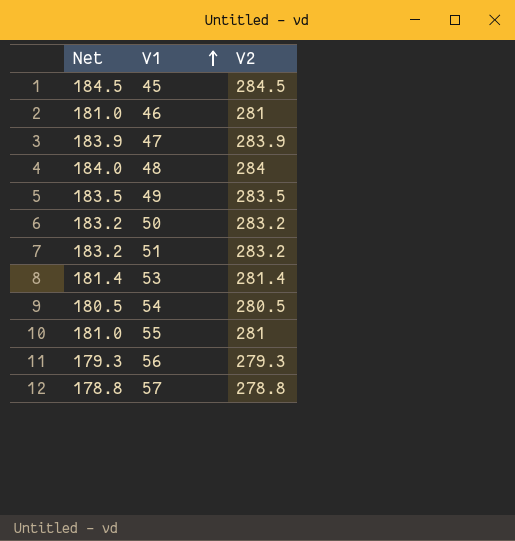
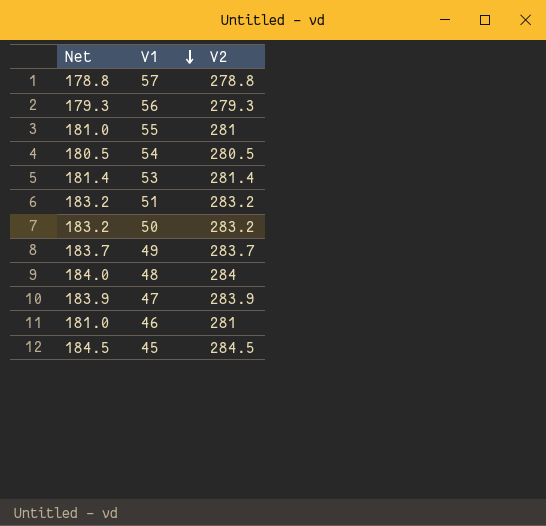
row order: V1 ascending -> V1 descending
49 | Net: 183.5 -> 183.7
49 | V2: 283.5 -> 283.7

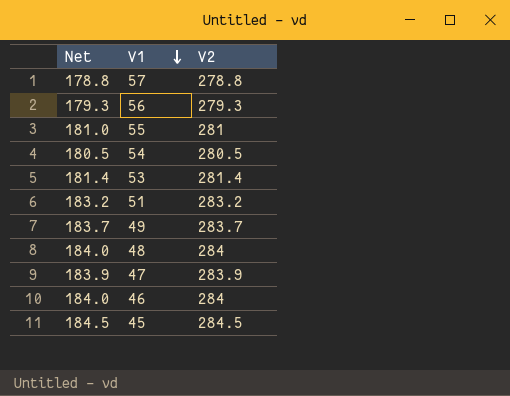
row 50: 183.2 | 283.2 -> none
46 | Net: 181.0 -> 184.0
46 | V2: 281 -> 284

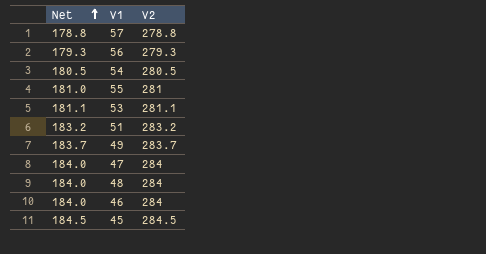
row order: V1 descending -> Net ascending
53 | Net: 181.4 -> 181.1
53 | V2: 281.4 -> 281.1
47 | Net: 183.9 -> 184.0
47 | V2: 283.9 -> 284

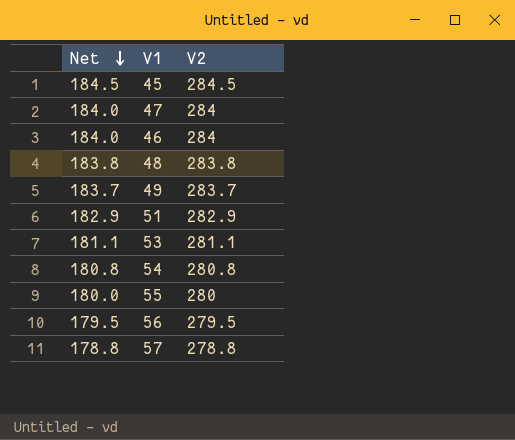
row order: Net ascending -> Net descending
48 | Net: 184.0 -> 183.8
48 | V2: 284 -> 283.8
51 | Net: 183.2 -> 182.9
51 | V2: 283.2 -> 282.9
54 | Net: 180.5 -> 180.8
54 | V2: 280.5 -> 280.8
55 | Net: 181.0 -> 180.0
55 | V2: 281 -> 280
56 | Net: 179.3 -> 179.5
56 | V2: 279.3 -> 279.5

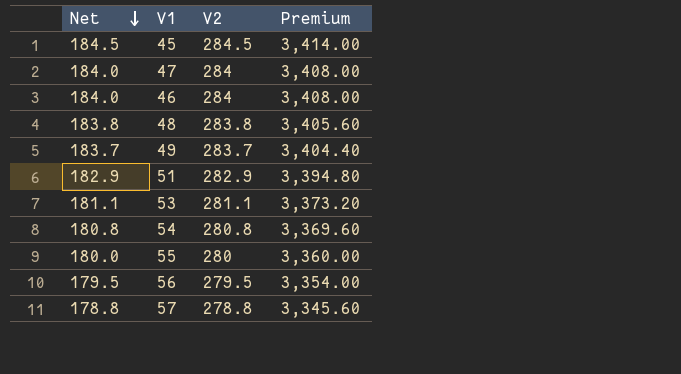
column Premium | formula: none -> [V2] * 12

